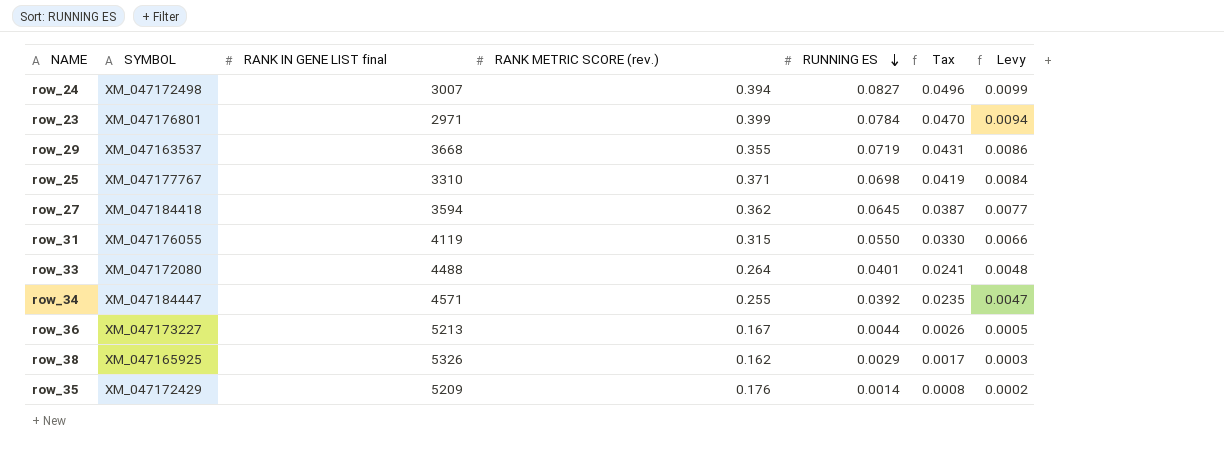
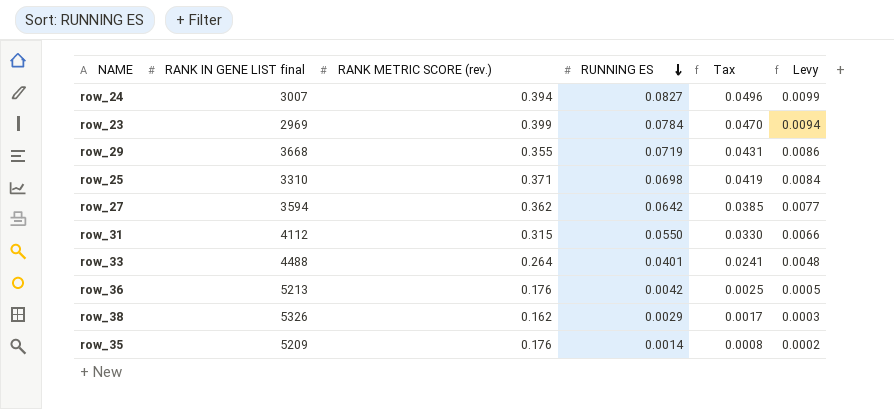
column SYMBOL | position: 2 -> none
row row_34: XM_047184447 | 4571 | 0.255 | 0.0392 | 0.0235 | 0.0047 -> none
row_23 | RANK IN GENE LIST final: 2971 -> 2969
row_27 | RUNNING ES: 0.0645 -> 0.0642
row_27 | Tax: 0.0387 -> 0.0385
row_31 | RANK IN GENE LIST final: 4119 -> 4112
row_36 | RANK METRIC SCORE (rev.): 0.167 -> 0.176
row_36 | RUNNING ES: 0.0044 -> 0.0042
row_36 | Tax: 0.0026 -> 0.0025

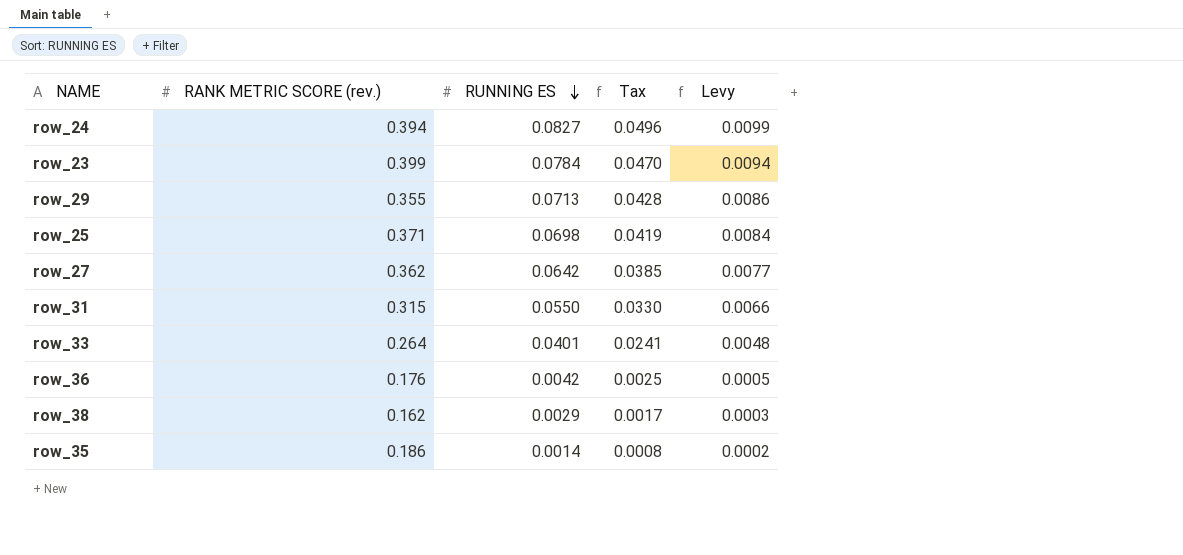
column RANK IN GENE LIST final | position: 2 -> none
row_29 | RUNNING ES: 0.0719 -> 0.0713
row_29 | Tax: 0.0431 -> 0.0428
row_35 | RANK METRIC SCORE (rev.): 0.176 -> 0.186

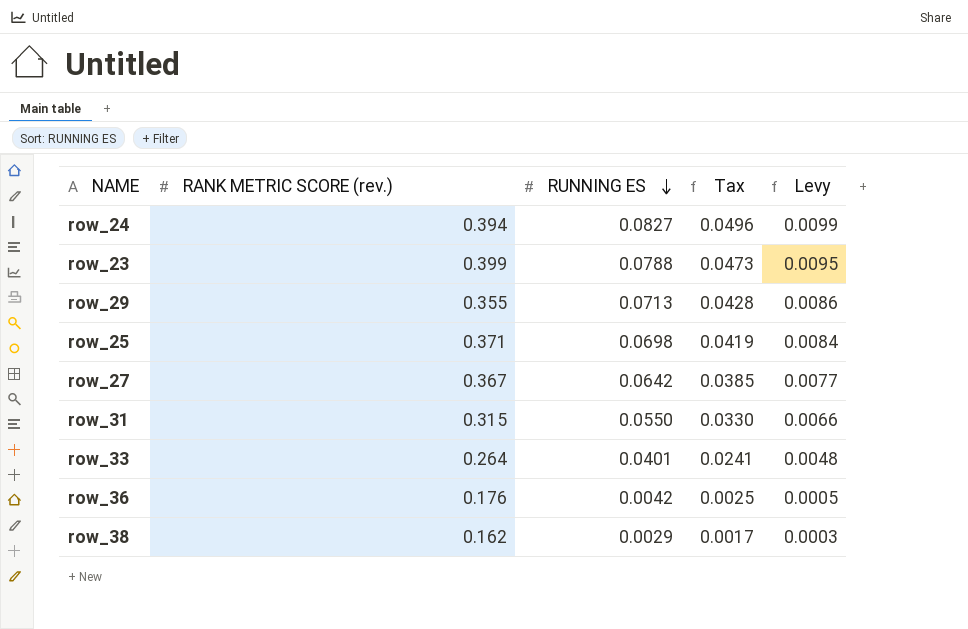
row row_35: 0.186 | 0.0014 | 0.0008 | 0.0002 -> none
row_23 | RUNNING ES: 0.0784 -> 0.0788
row_23 | Tax: 0.0470 -> 0.0473
row_23 | Levy: 0.0094 -> 0.0095
row_27 | RANK METRIC SCORE (rev.): 0.362 -> 0.367

